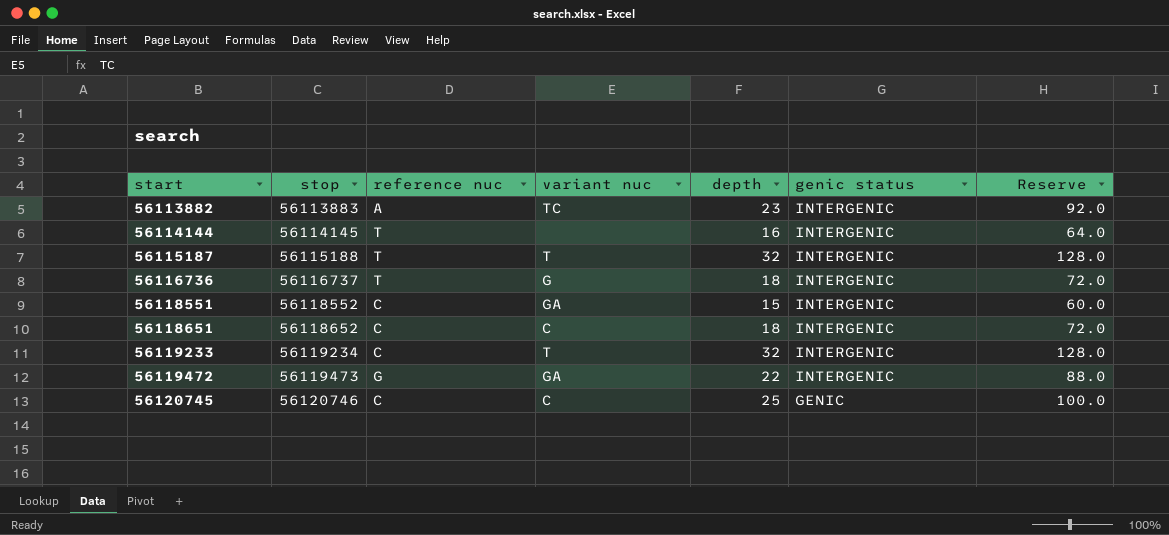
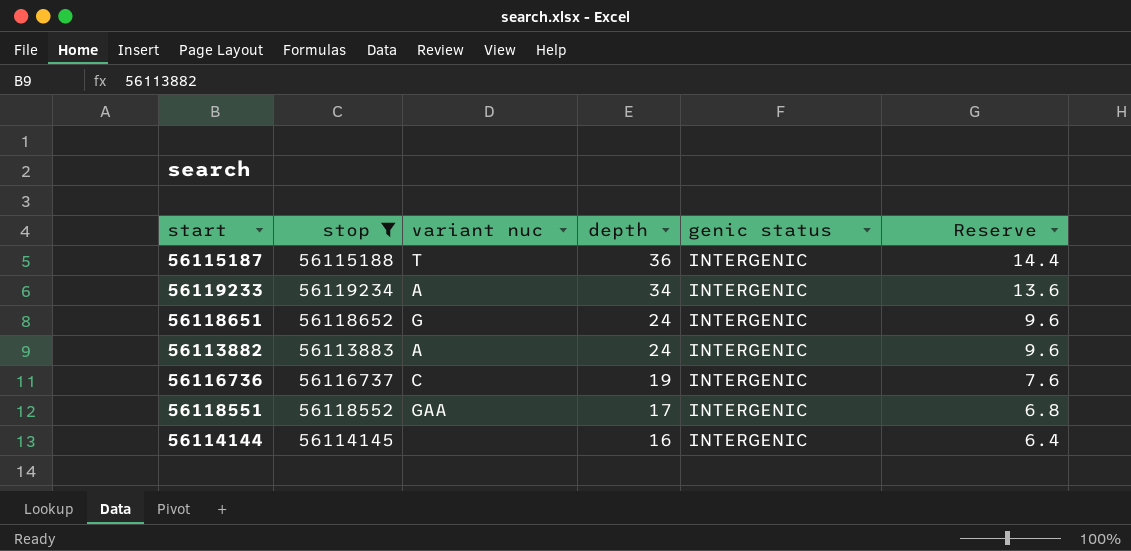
filter: none -> stop <= 56119234
row order: start ascending -> depth descending
column reference nuc | position: 3 -> none
column Reserve | formula: [depth] * 4 -> [depth] * 0.4
56115187 | depth: 32 -> 36
56119233 | variant nuc: T -> A
56119233 | depth: 32 -> 34
56118651 | variant nuc: C -> G
56118651 | depth: 18 -> 24
56113882 | variant nuc: TC -> A
56113882 | depth: 23 -> 24
56116736 | variant nuc: G -> C
56116736 | depth: 18 -> 19
56118551 | variant nuc: GA -> GAA
56118551 | depth: 15 -> 17

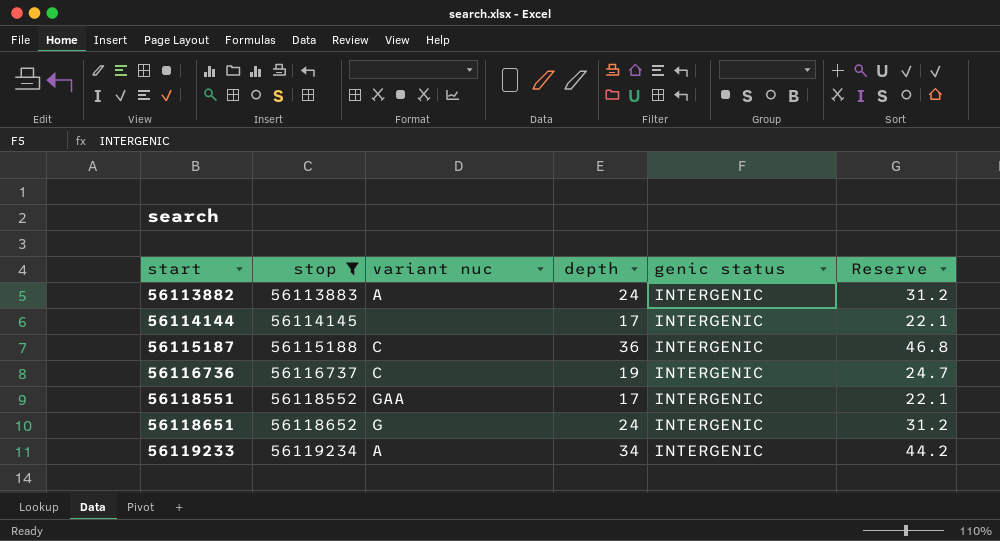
row order: depth descending -> start ascending
column Reserve | formula: [depth] * 0.4 -> [depth] * 1.3
56114144 | depth: 16 -> 17
56115187 | variant nuc: T -> C

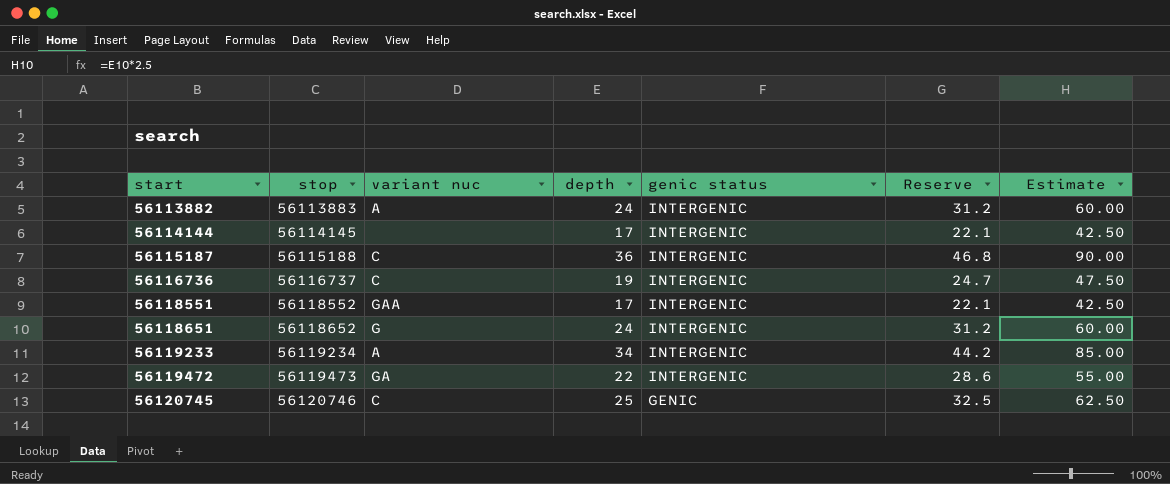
filter: stop <= 56119234 -> none
column Estimate | formula: none -> [depth] * 2.5

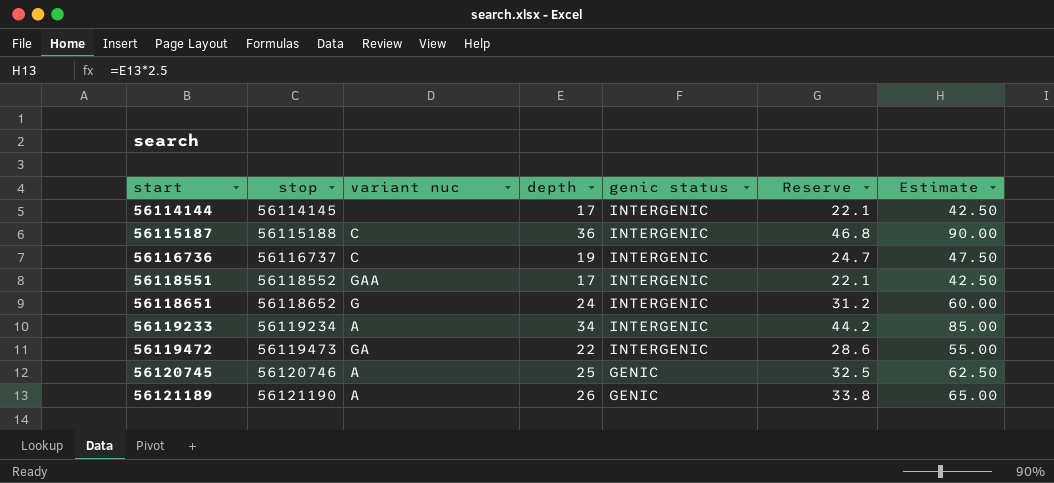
row 56113882: 56113883 | A | 24 | INTERGENIC | 31.2 | 60.00 -> none
56120745 | variant nuc: C -> A
row 56121189: none -> 56121190 | A | 26 | GENIC | 33.8 | 65.00

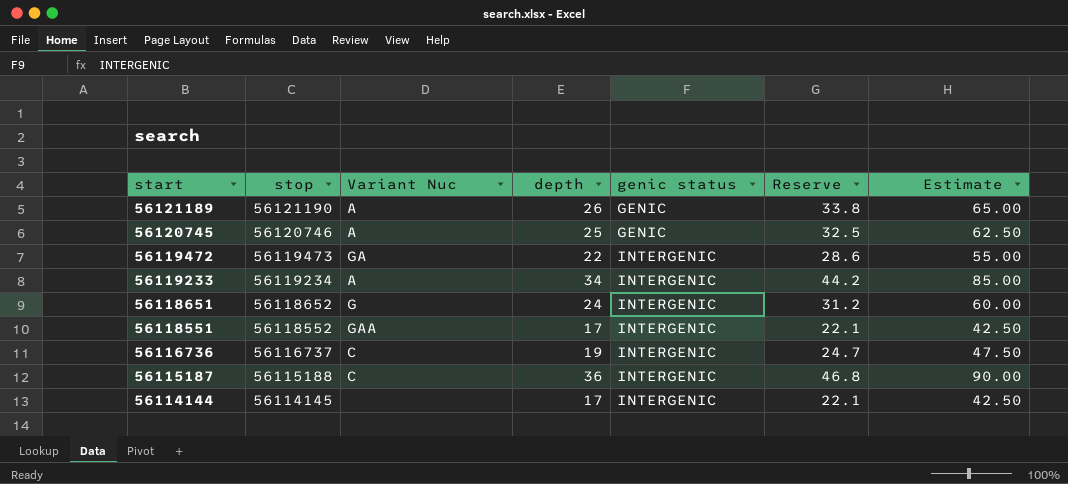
row order: start ascending -> start descending
column name: variant nuc -> Variant Nuc

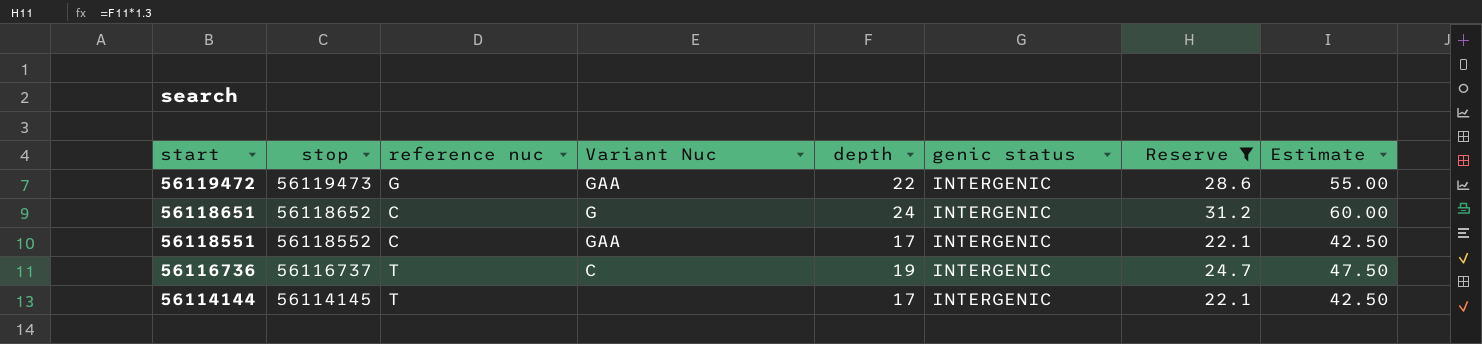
filter: none -> Reserve <= 31.2
column reference nuc | position: none -> 3
56119472 | Variant Nuc: GA -> GAA

